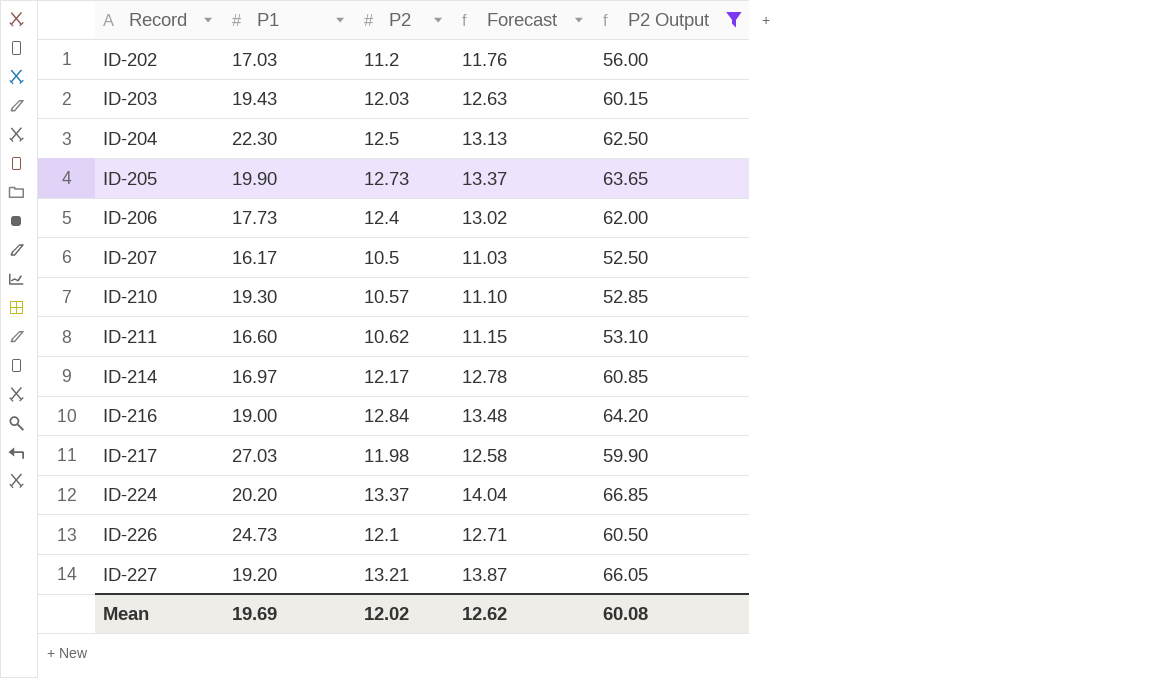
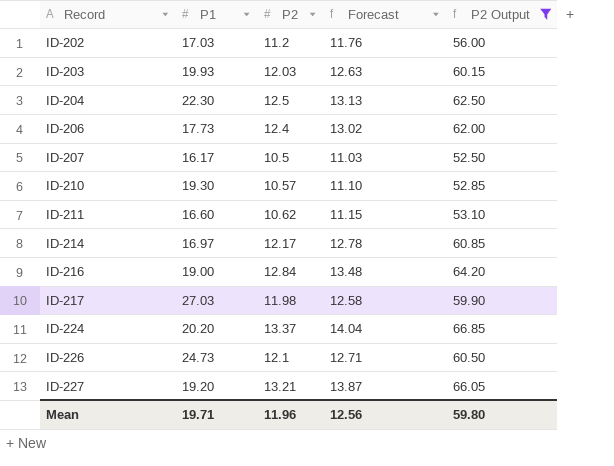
row ID-205: 19.90 | 12.73 | 13.37 | 63.65 -> none
ID-203 | P1: 19.43 -> 19.93
Mean | P1: 19.69 -> 19.71
Mean | P2: 12.02 -> 11.96
Mean | Forecast: 12.62 -> 12.56
Mean | P2 Output: 60.08 -> 59.80

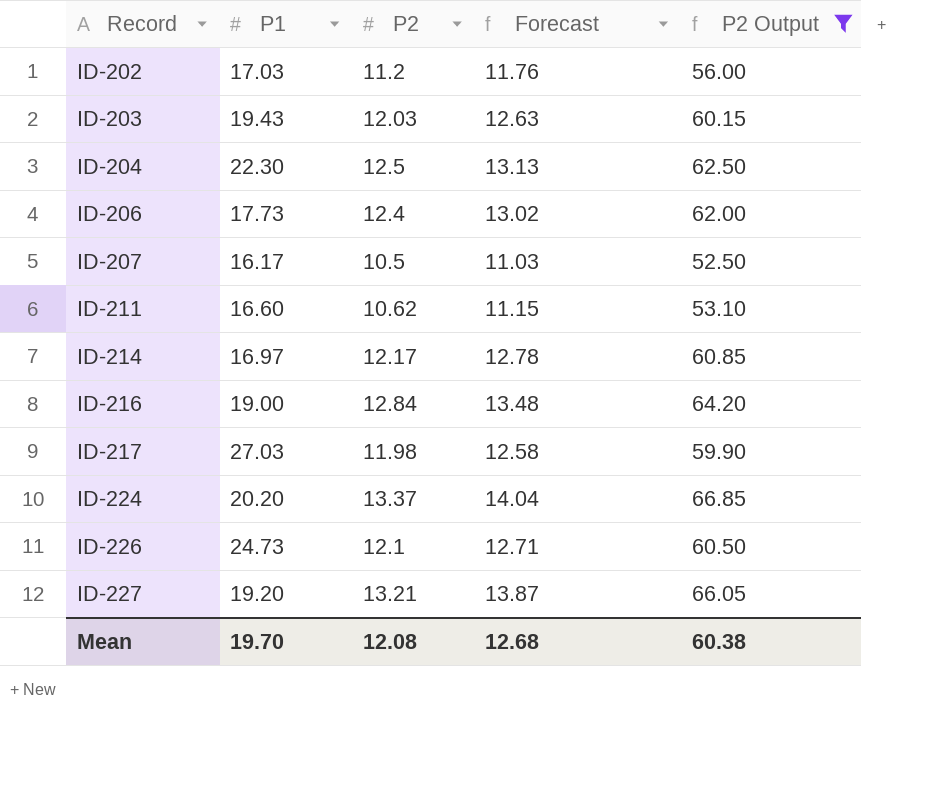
row ID-210: 19.30 | 10.57 | 11.10 | 52.85 -> none
ID-203 | P1: 19.93 -> 19.43
Mean | P1: 19.71 -> 19.70
Mean | P2: 11.96 -> 12.08
Mean | Forecast: 12.56 -> 12.68
Mean | P2 Output: 59.80 -> 60.38

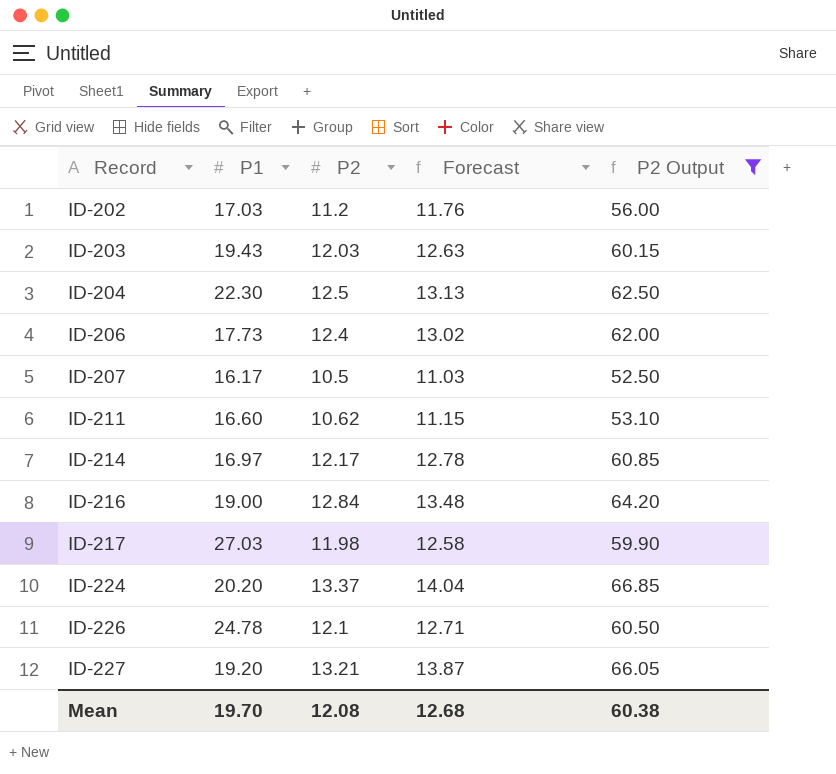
ID-226 | P1: 24.73 -> 24.78

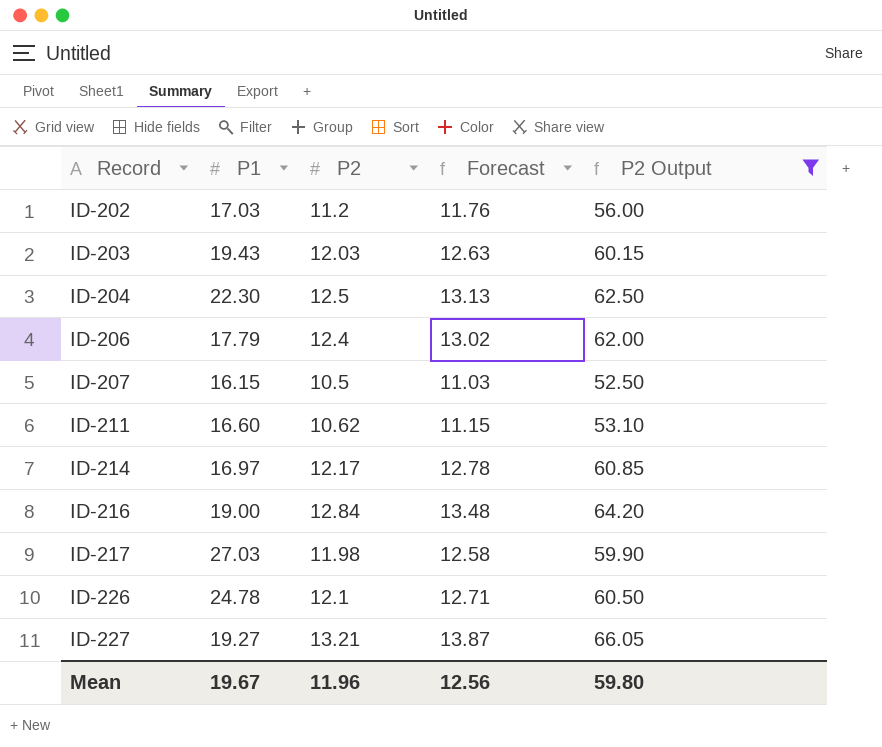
row ID-224: 20.20 | 13.37 | 14.04 | 66.85 -> none
ID-206 | P1: 17.73 -> 17.79
ID-207 | P1: 16.17 -> 16.15
ID-227 | P1: 19.20 -> 19.27
Mean | P1: 19.70 -> 19.67
Mean | P2: 12.08 -> 11.96
Mean | Forecast: 12.68 -> 12.56
Mean | P2 Output: 60.38 -> 59.80

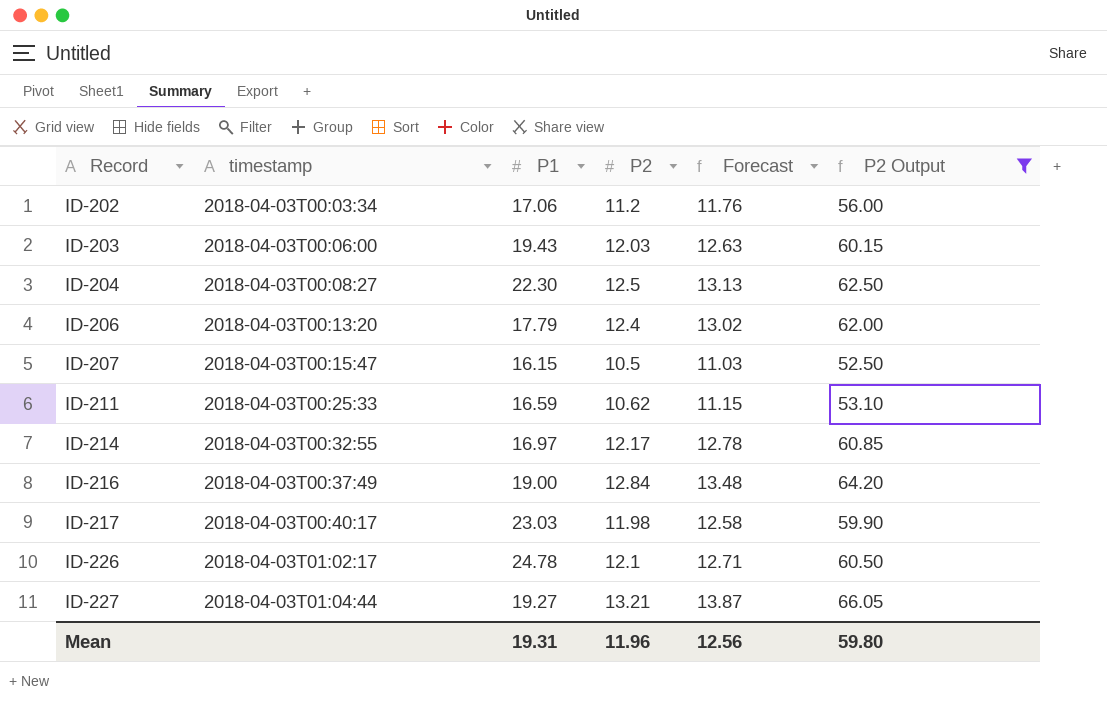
column timestamp | position: none -> 2
ID-202 | P1: 17.03 -> 17.06
ID-211 | P1: 16.60 -> 16.59
ID-217 | P1: 27.03 -> 23.03
Mean | P1: 19.67 -> 19.31

